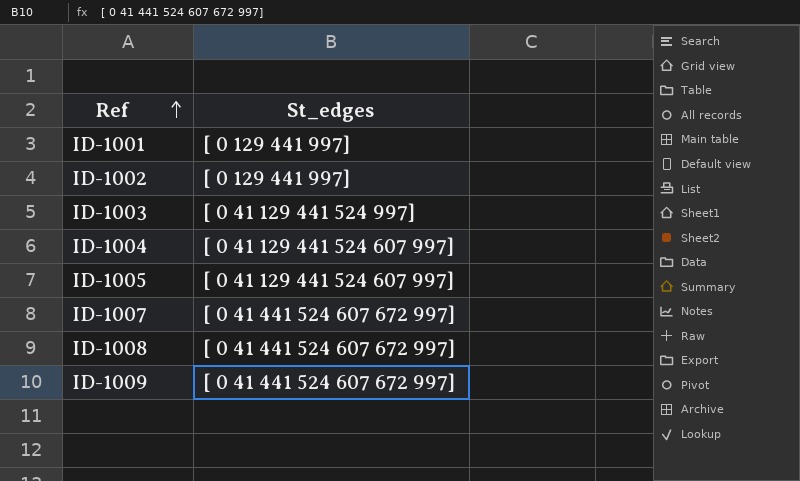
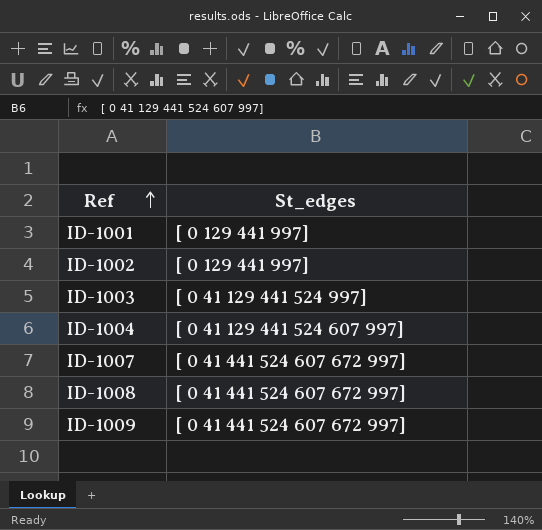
row ID-1005: [ 0 41 129 441 524 607 997] -> none

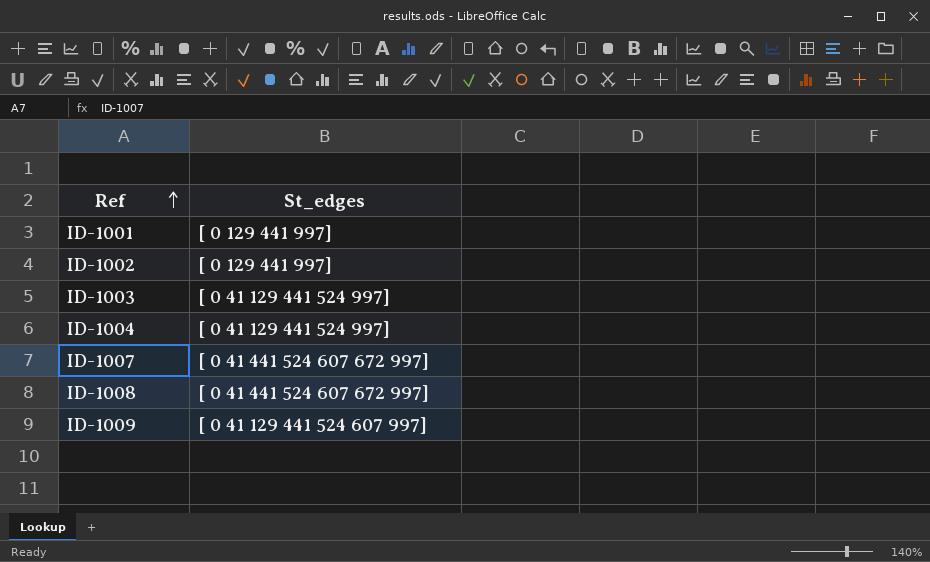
ID-1004 | St_edges: [ 0 41 129 441 524 607 997] -> [ 0 41 129 441 524 997]
ID-1009 | St_edges: [ 0 41 441 524 607 672 997] -> [ 0 41 129 441 524 607 997]

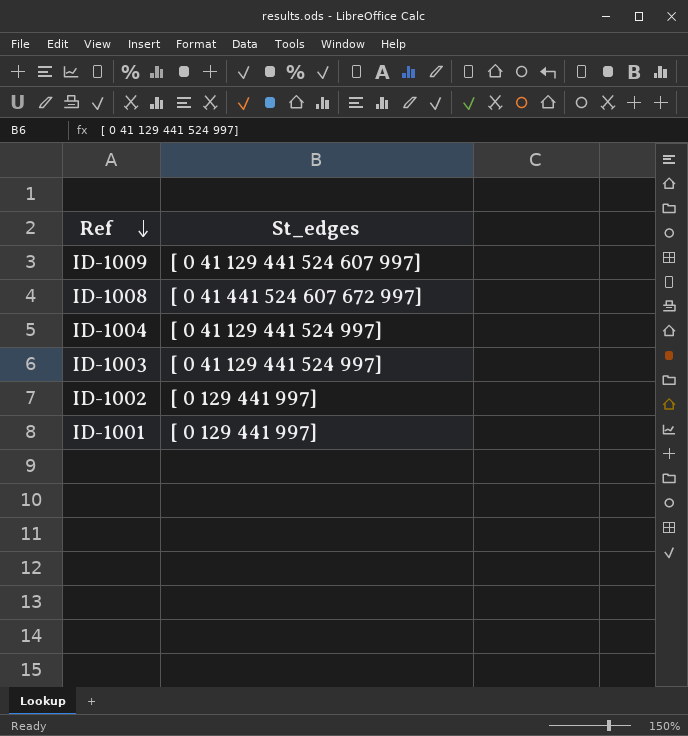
row order: Ref ascending -> Ref descending
row ID-1007: [ 0 41 441 524 607 672 997] -> none

